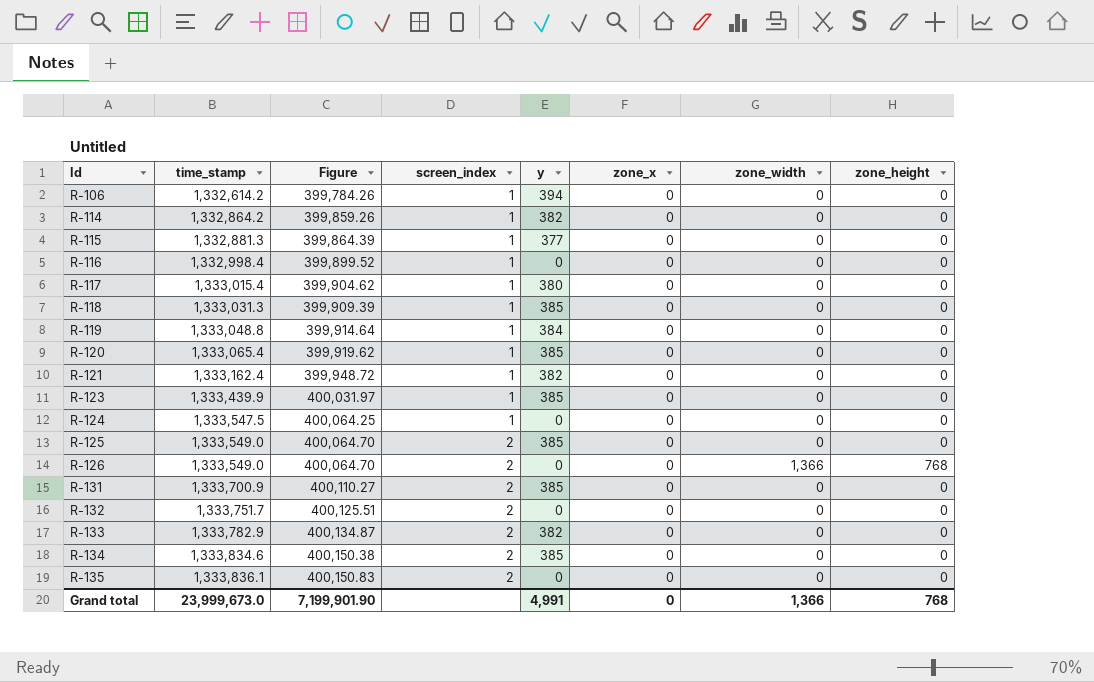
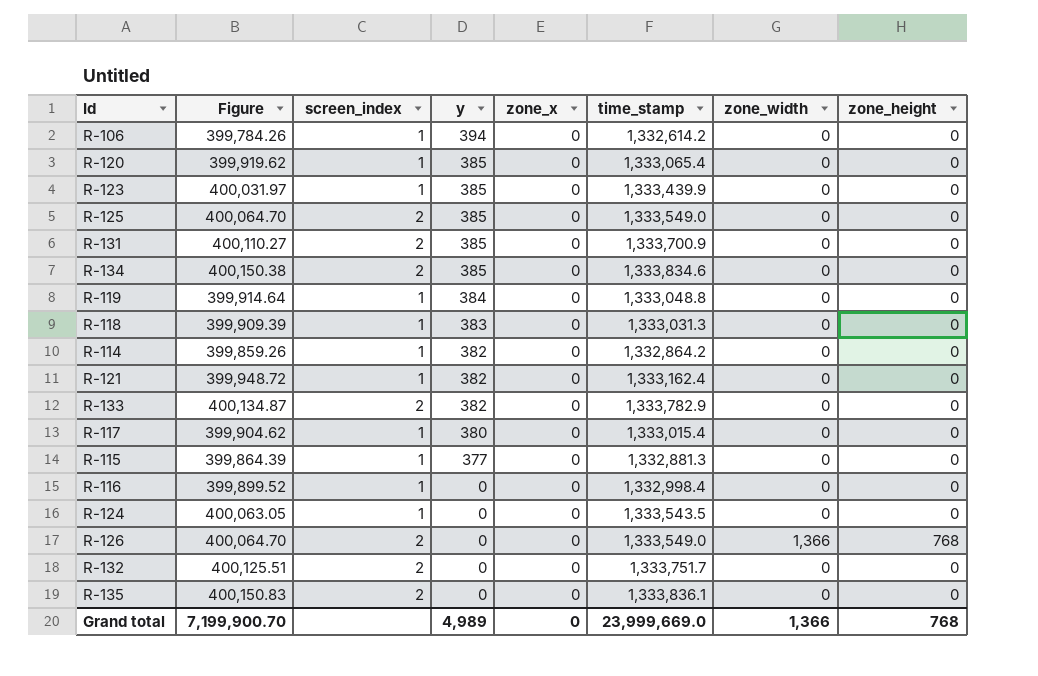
row order: Id ascending -> y descending
column time_stamp | position: 2 -> 6
R-118 | y: 385 -> 383
R-124 | Figure: 400,064.25 -> 400,063.05
R-124 | time_stamp: 1,333,547.5 -> 1,333,543.5
Grand total | Figure: 7,199,901.90 -> 7,199,900.70
Grand total | y: 4,991 -> 4,989
Grand total | time_stamp: 23,999,673.0 -> 23,999,669.0

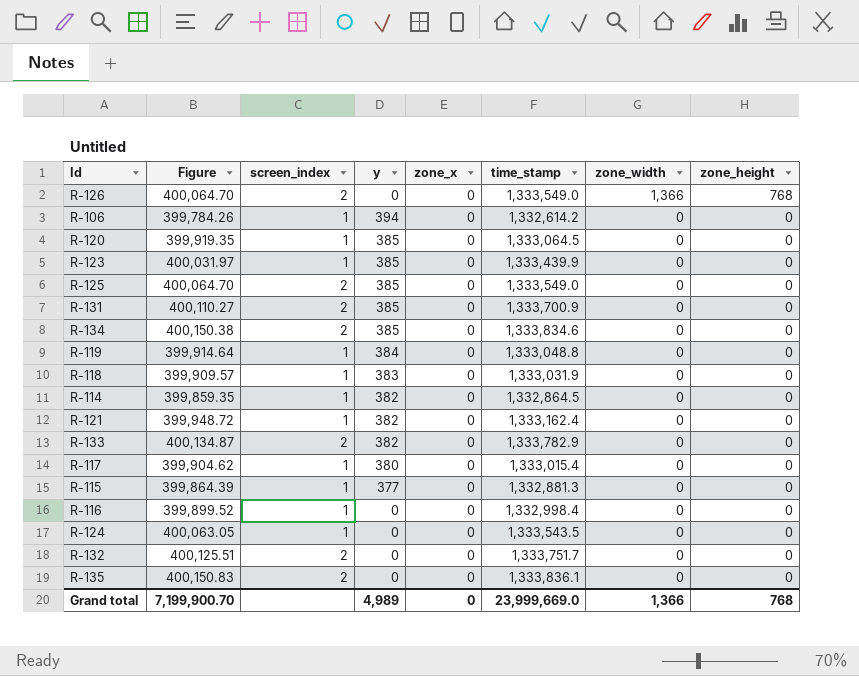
row order: y descending -> zone_width descending
R-120 | Figure: 399,919.62 -> 399,919.35
R-120 | time_stamp: 1,333,065.4 -> 1,333,064.5
R-118 | Figure: 399,909.39 -> 399,909.57
R-118 | time_stamp: 1,333,031.3 -> 1,333,031.9
R-114 | Figure: 399,859.26 -> 399,859.35
R-114 | time_stamp: 1,332,864.2 -> 1,332,864.5

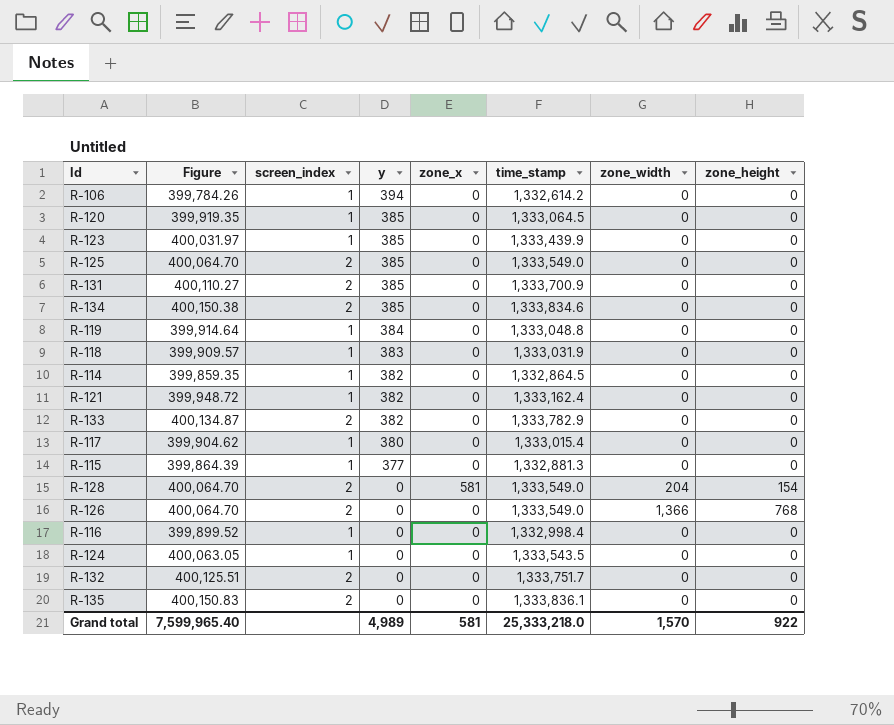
row order: zone_width descending -> y descending
row R-128: none -> 400,064.70 | 2 | 0 | 581 | 1,333,549.0 | 204 | 154
Grand total | Figure: 7,199,900.70 -> 7,599,965.40
Grand total | zone_x: 0 -> 581
Grand total | time_stamp: 23,999,669.0 -> 25,333,218.0
Grand total | zone_width: 1,366 -> 1,570
Grand total | zone_height: 768 -> 922

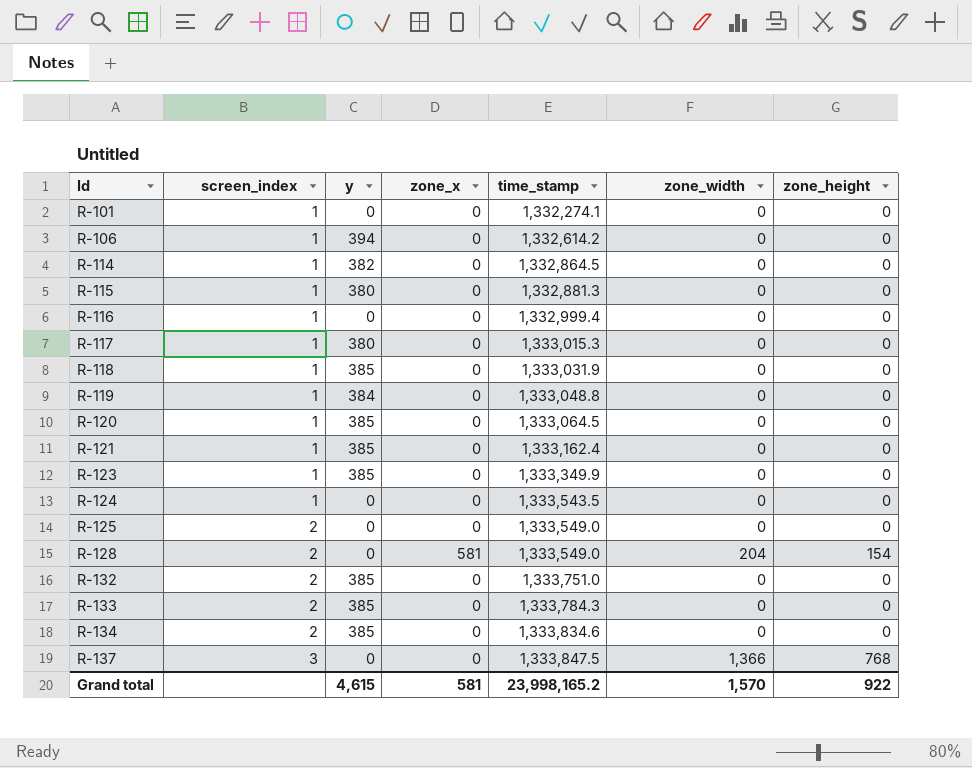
row order: y descending -> Id ascending
column Figure | formula: [time_stamp] * 0.3 -> none
row R-131: 400,110.27 | 2 | 385 | 0 | 1,333,700.9 | 0 | 0 -> none
row R-126: 400,064.70 | 2 | 0 | 0 | 1,333,549.0 | 1,366 | 768 -> none
row R-135: 400,150.83 | 2 | 0 | 0 | 1,333,836.1 | 0 | 0 -> none
row R-101: none -> 1 | 0 | 0 | 1,332,274.1 | 0 | 0
R-115 | y: 377 -> 380
R-116 | time_stamp: 1,332,998.4 -> 1,332,999.4
R-117 | time_stamp: 1,333,015.4 -> 1,333,015.3
R-118 | y: 383 -> 385
R-121 | y: 382 -> 385
R-123 | time_stamp: 1,333,439.9 -> 1,333,349.9
R-125 | y: 385 -> 0
R-132 | y: 0 -> 385
R-132 | time_stamp: 1,333,751.7 -> 1,333,751.0
R-133 | y: 382 -> 385
R-133 | time_stamp: 1,333,782.9 -> 1,333,784.3
row R-137: none -> 3 | 0 | 0 | 1,333,847.5 | 1,366 | 768
Grand total | y: 4,989 -> 4,615
Grand total | time_stamp: 25,333,218.0 -> 23,998,165.2

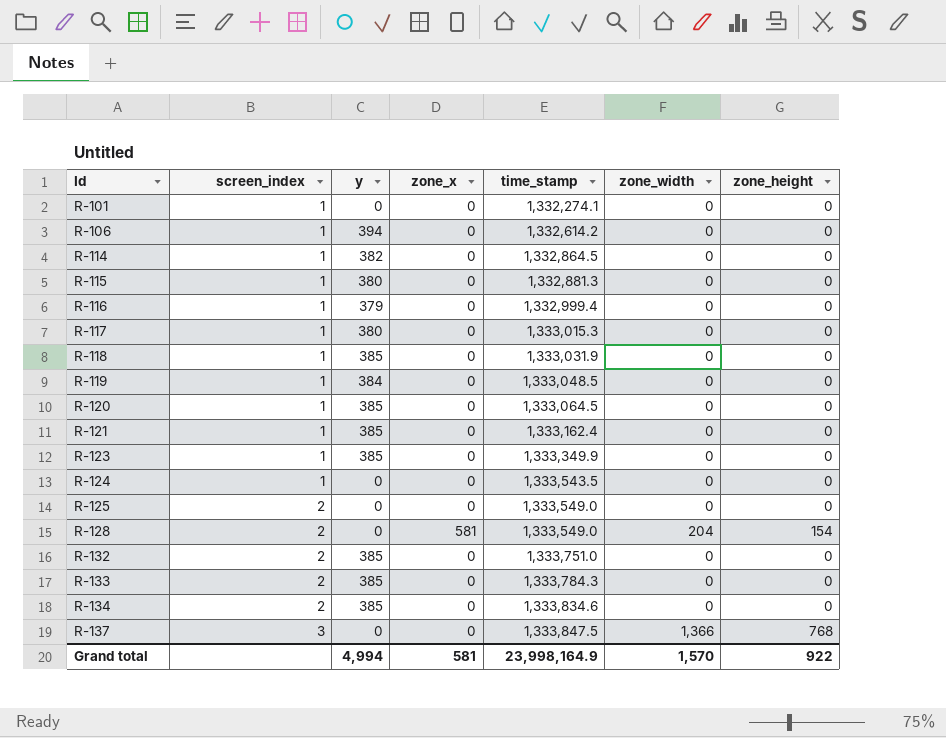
R-116 | y: 0 -> 379
R-119 | time_stamp: 1,333,048.8 -> 1,333,048.5
Grand total | y: 4,615 -> 4,994
Grand total | time_stamp: 23,998,165.2 -> 23,998,164.9

